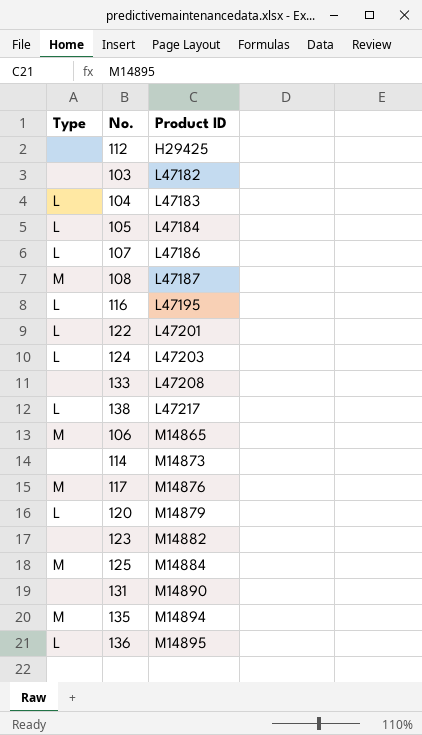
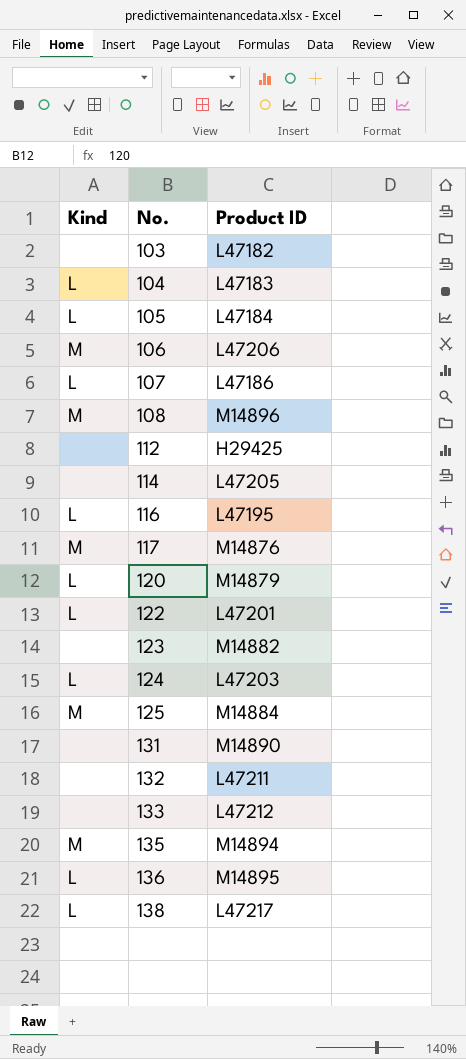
row order: Product ID ascending -> No. ascending
column name: Type -> Kind
106 | Product ID: M14865 -> L47206
108 | Product ID: L47187 -> M14896
114 | Product ID: M14873 -> L47205
row 132: none -> none | L47211
133 | Product ID: L47208 -> L47212

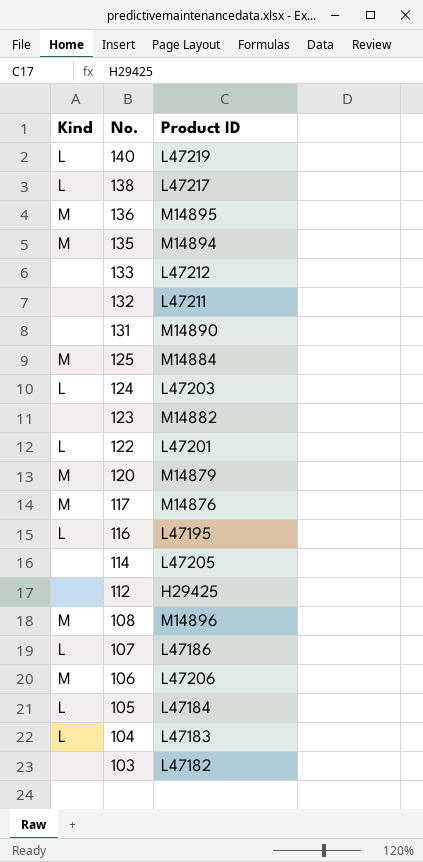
row order: No. ascending -> No. descending
row 140: none -> L | L47219
136 | Kind: L -> M
120 | Kind: L -> M

